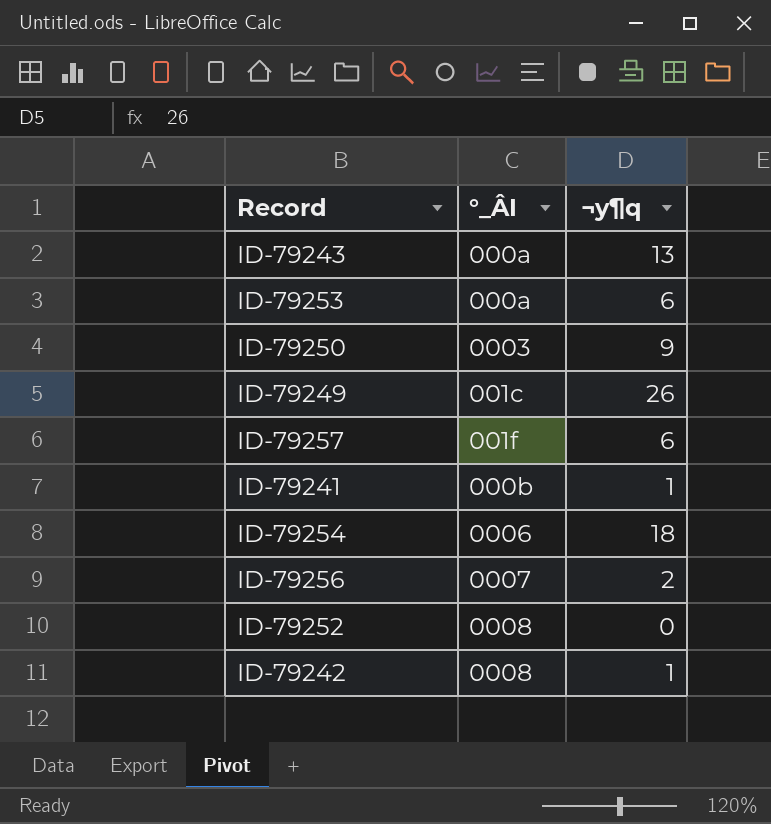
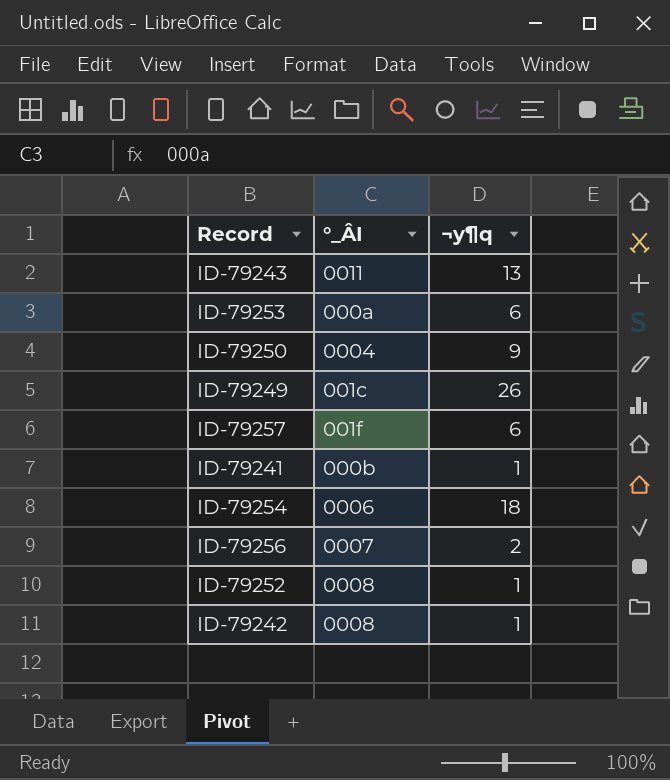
ID-79243 | °_ÂI: 000a -> 0011
ID-79250 | °_ÂI: 0003 -> 0004
ID-79252 | ¬y¶q: 0 -> 1

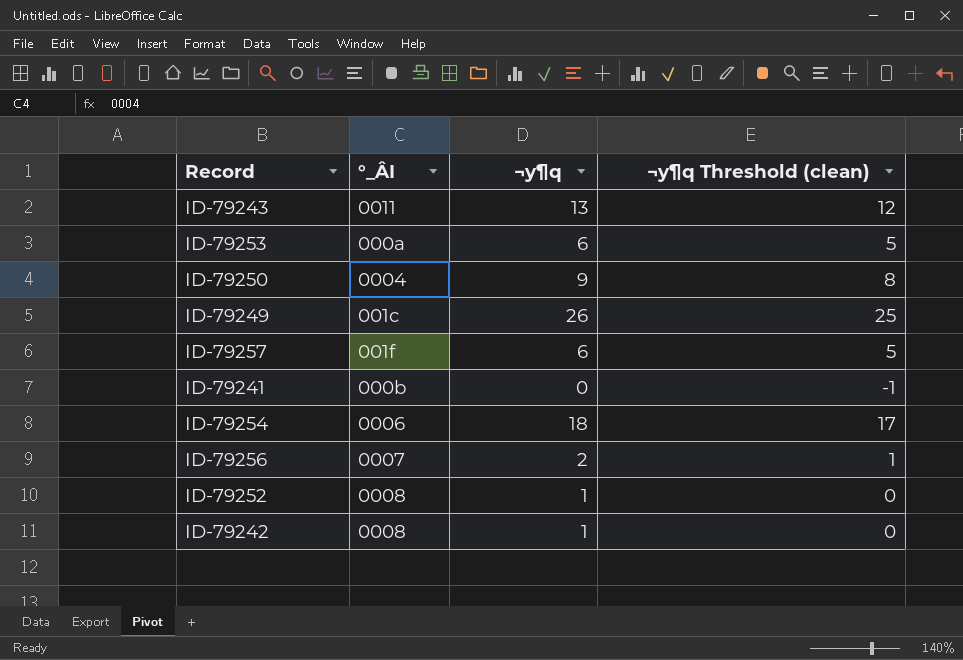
column ¬y¶q Threshold (clean) | formula: none -> [¬y¶q] - 1
ID-79241 | ¬y¶q: 1 -> 0

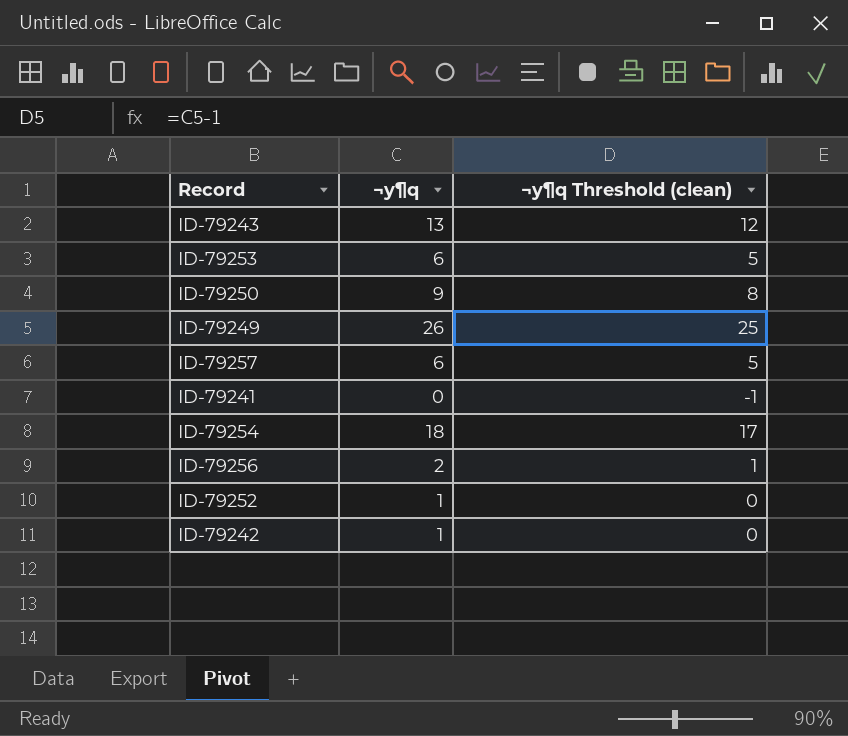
column °_ÂI | position: 2 -> none

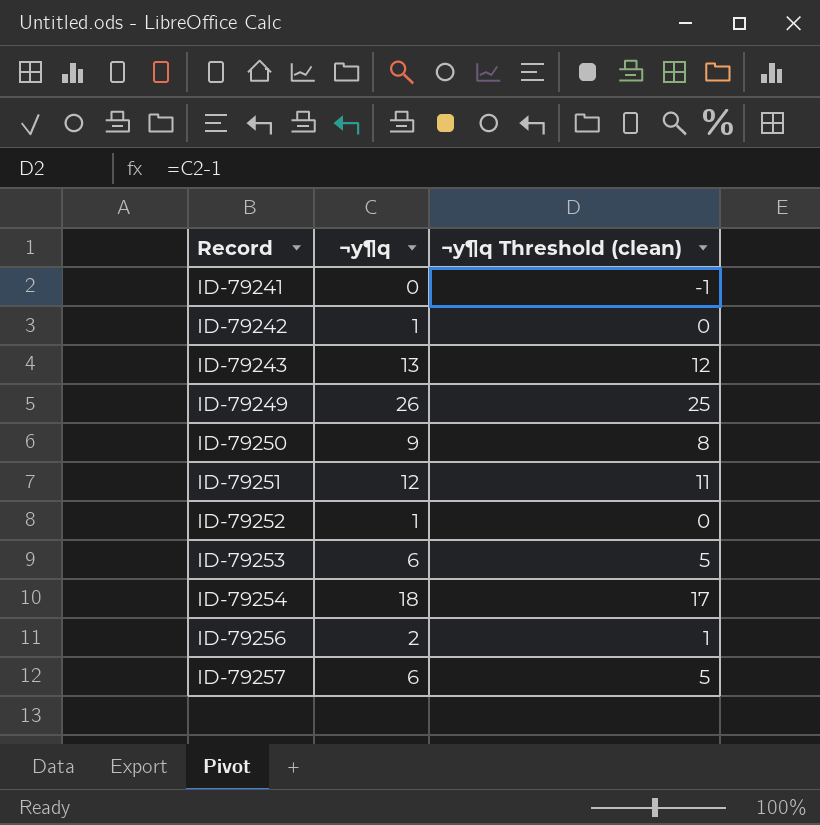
row order: none -> Record ascending
row ID-79251: none -> 12 | 11

